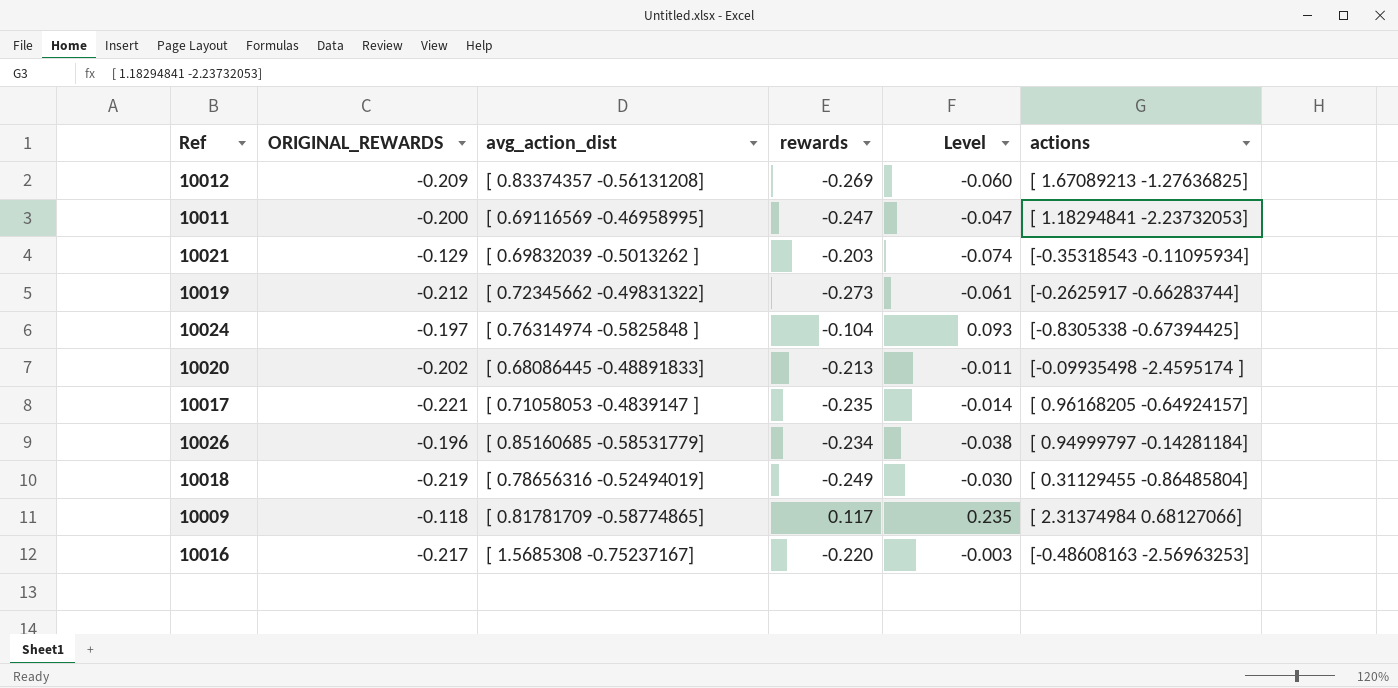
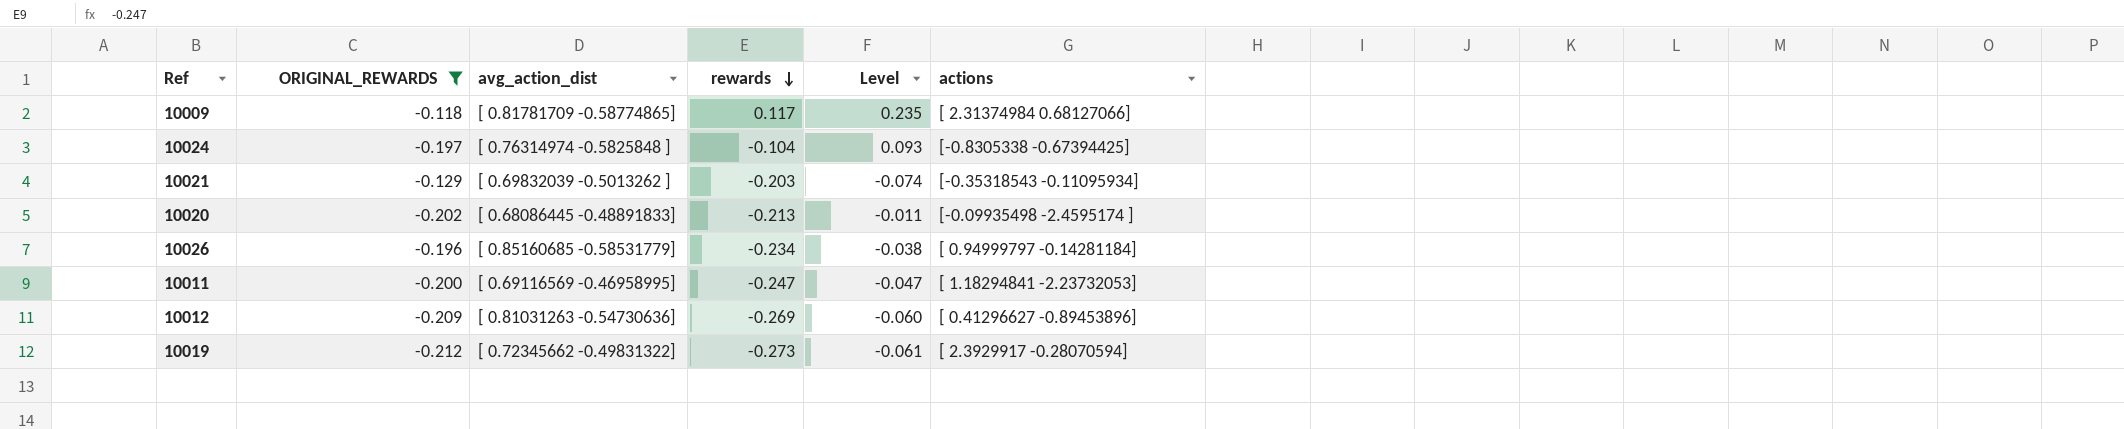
filter: none -> ORIGINAL_REWARDS >= -0.212
row order: none -> rewards descending
10012 | avg_action_dist: [ 0.83374357 -0.56131208] -> [ 0.81031263 -0.54730636]
10012 | actions: [ 1.67089213 -1.27636825] -> [ 0.41296627 -0.89453896]
10019 | actions: [-0.2625917 -0.66283744] -> [ 2.3929917 -0.28070594]

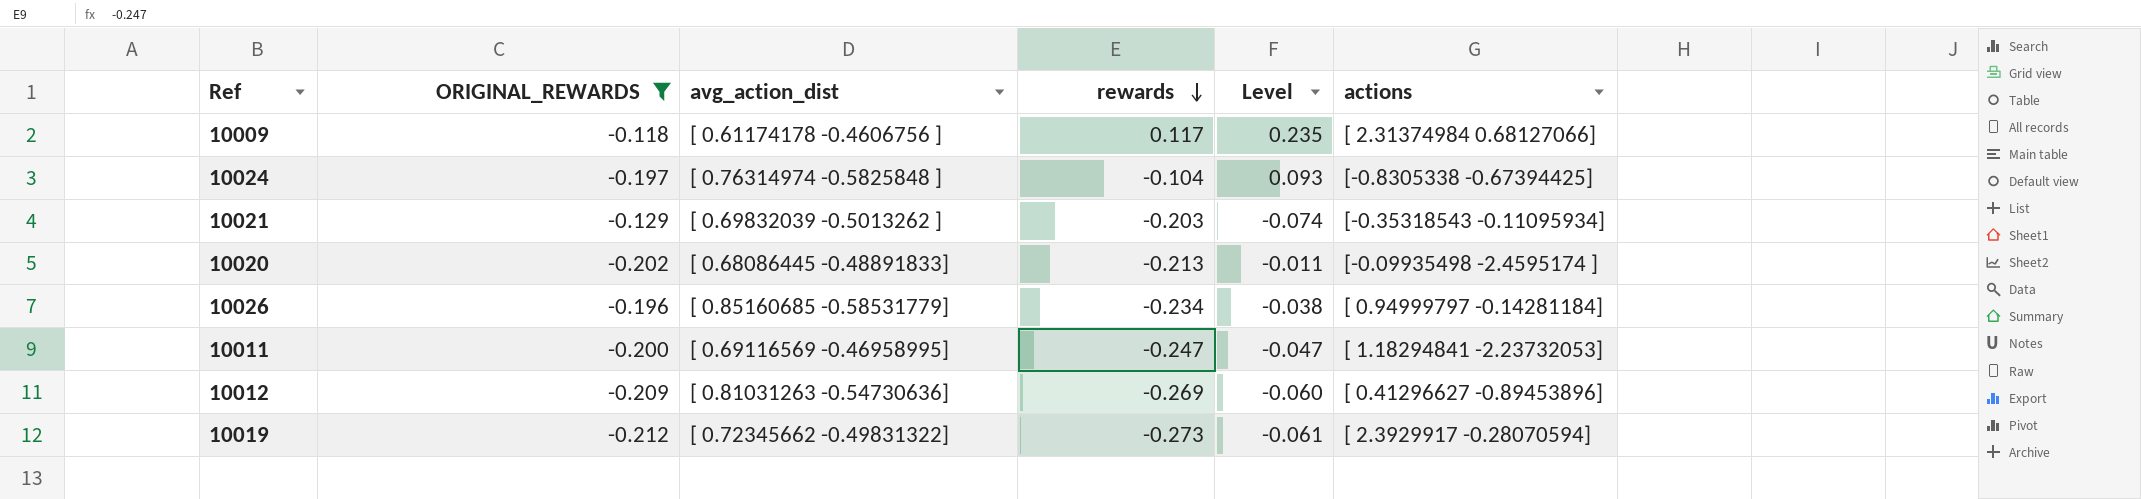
10009 | avg_action_dist: [ 0.81781709 -0.58774865] -> [ 0.61174178 -0.4606756 ]

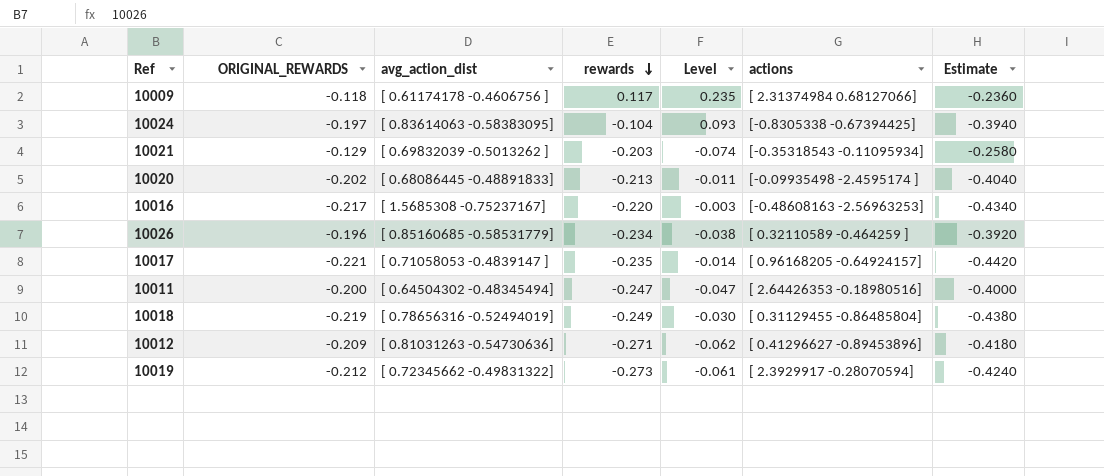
filter: ORIGINAL_REWARDS >= -0.212 -> none
column Estimate | formula: none -> [ORIGINAL_REWARDS] * 2
10024 | avg_action_dist: [ 0.76314974 -0.5825848 ] -> [ 0.83614063 -0.58383095]
10026 | actions: [ 0.94999797 -0.14281184] -> [ 0.32110589 -0.464259 ]
10011 | avg_action_dist: [ 0.69116569 -0.46958995] -> [ 0.64504302 -0.48345494]
10011 | actions: [ 1.18294841 -2.23732053] -> [ 2.64426353 -0.18980516]
10012 | rewards: -0.269 -> -0.271
10012 | Level: -0.060 -> -0.062

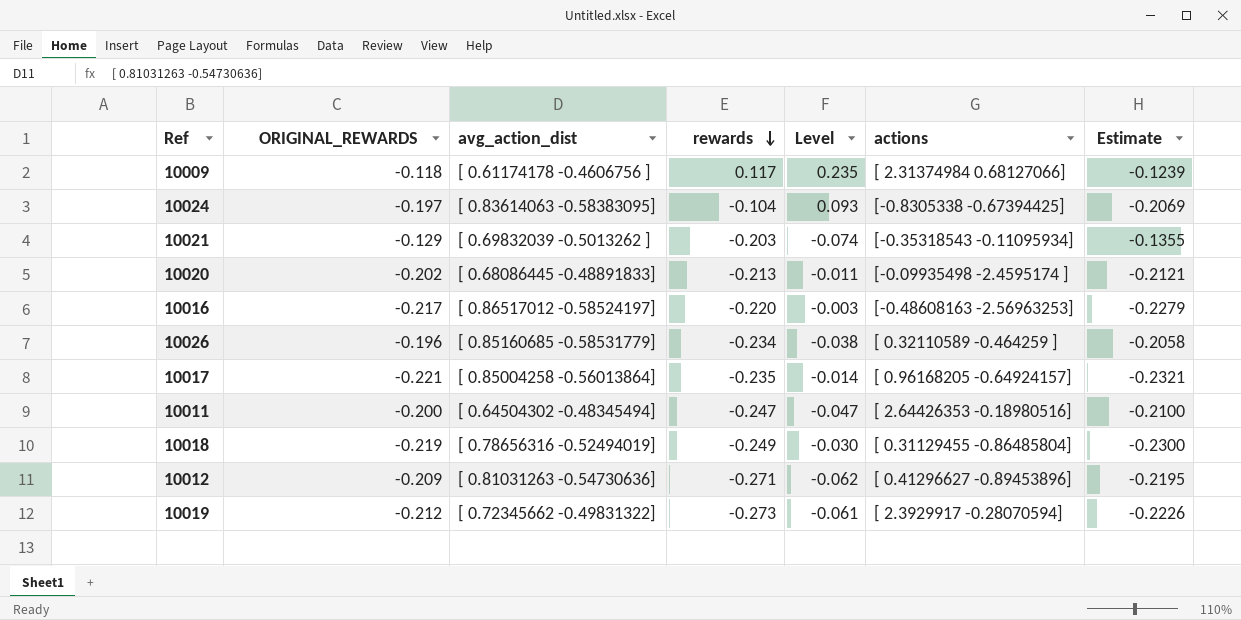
column Estimate | formula: [ORIGINAL_REWARDS] * 2 -> [ORIGINAL_REWARDS] * 1.05
10016 | avg_action_dist: [ 1.5685308 -0.75237167] -> [ 0.86517012 -0.58524197]
10017 | avg_action_dist: [ 0.71058053 -0.4839147 ] -> [ 0.85004258 -0.56013864]

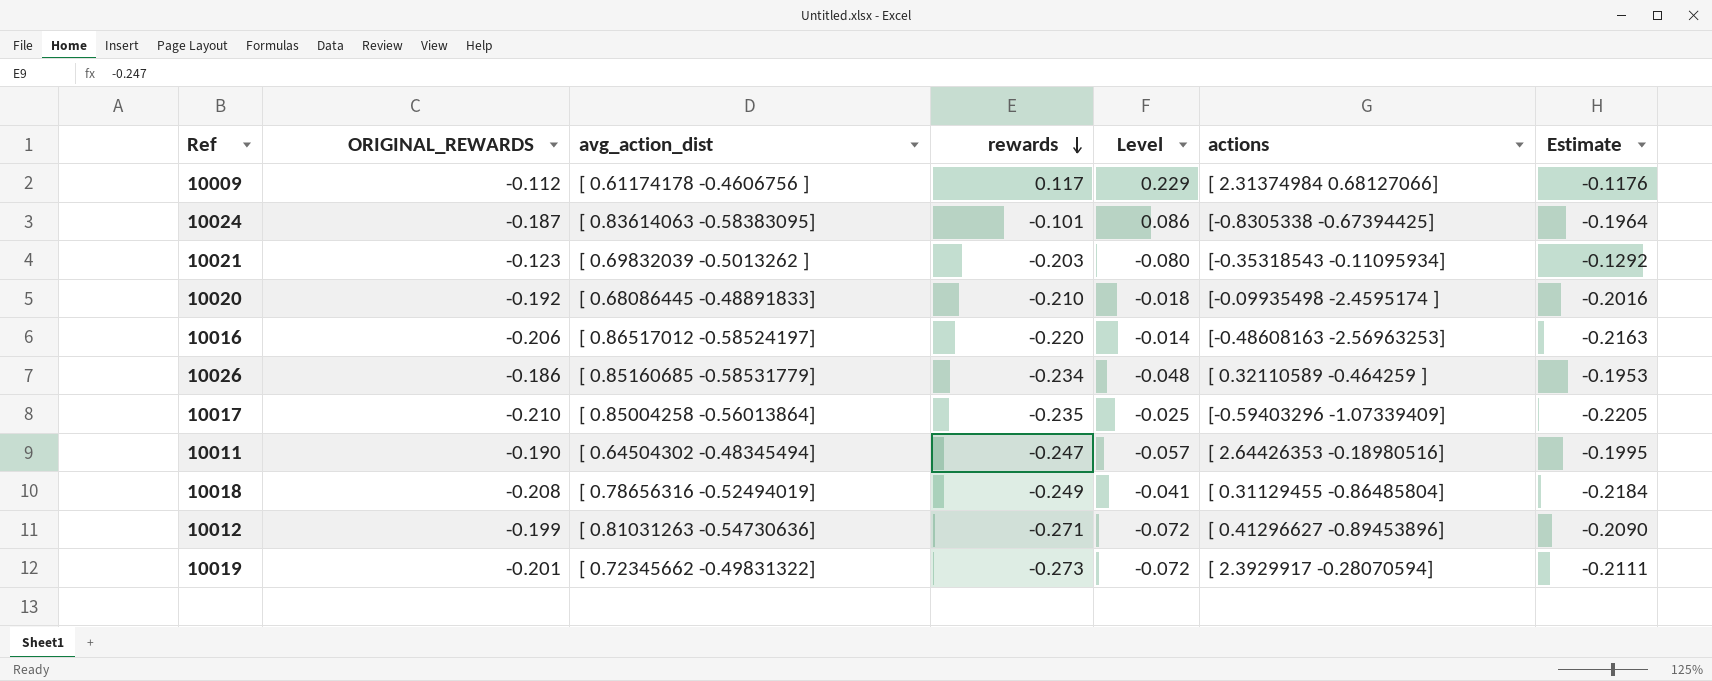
10009 | ORIGINAL_REWARDS: -0.118 -> -0.112
10009 | Level: 0.235 -> 0.229
10009 | Estimate: -0.1239 -> -0.1176
10024 | ORIGINAL_REWARDS: -0.197 -> -0.187
10024 | rewards: -0.104 -> -0.101
10024 | Level: 0.093 -> 0.086
10024 | Estimate: -0.2069 -> -0.1964
10021 | ORIGINAL_REWARDS: -0.129 -> -0.123
10021 | Level: -0.074 -> -0.080
10021 | Estimate: -0.1355 -> -0.1292
10020 | ORIGINAL_REWARDS: -0.202 -> -0.192
10020 | rewards: -0.213 -> -0.210
10020 | Level: -0.011 -> -0.018
10020 | Estimate: -0.2121 -> -0.2016
10016 | ORIGINAL_REWARDS: -0.217 -> -0.206
10016 | Level: -0.003 -> -0.014
10016 | Estimate: -0.2279 -> -0.2163
10026 | ORIGINAL_REWARDS: -0.196 -> -0.186
10026 | Level: -0.038 -> -0.048
10026 | Estimate: -0.2058 -> -0.1953
10017 | ORIGINAL_REWARDS: -0.221 -> -0.210
10017 | Level: -0.014 -> -0.025
10017 | actions: [ 0.96168205 -0.64924157] -> [-0.59403296 -1.07339409]
10017 | Estimate: -0.2321 -> -0.2205
10011 | ORIGINAL_REWARDS: -0.200 -> -0.190
10011 | Level: -0.047 -> -0.057
10011 | Estimate: -0.2100 -> -0.1995
10018 | ORIGINAL_REWARDS: -0.219 -> -0.208
10018 | Level: -0.030 -> -0.041
10018 | Estimate: -0.2300 -> -0.2184
10012 | ORIGINAL_REWARDS: -0.209 -> -0.199
10012 | Level: -0.062 -> -0.072
10012 | Estimate: -0.2195 -> -0.2090
10019 | ORIGINAL_REWARDS: -0.212 -> -0.201
10019 | Level: -0.061 -> -0.072
10019 | Estimate: -0.2226 -> -0.2111

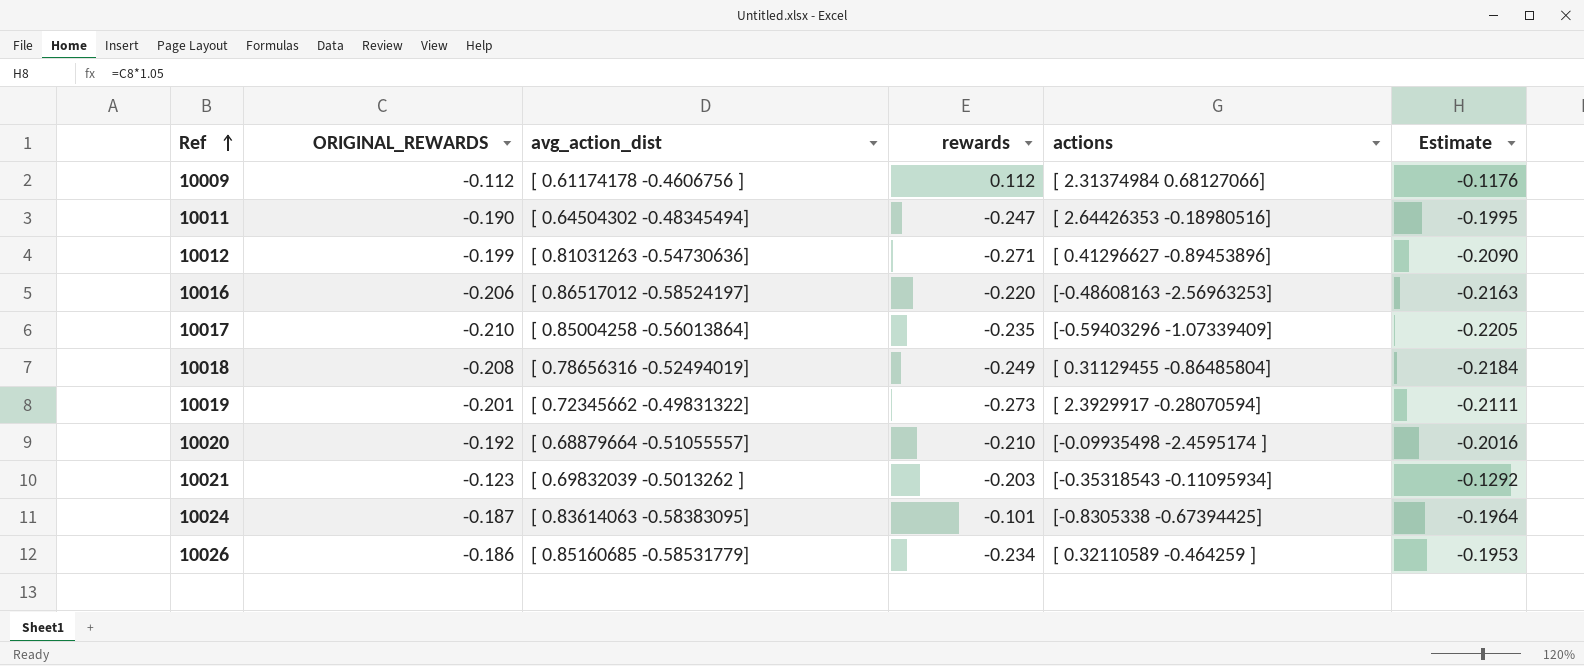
row order: rewards descending -> Ref ascending
column Level | formula: [rewards] - [ORIGINAL_REWARDS] -> none
10009 | rewards: 0.117 -> 0.112
10020 | avg_action_dist: [ 0.68086445 -0.48891833] -> [ 0.68879664 -0.51055557]

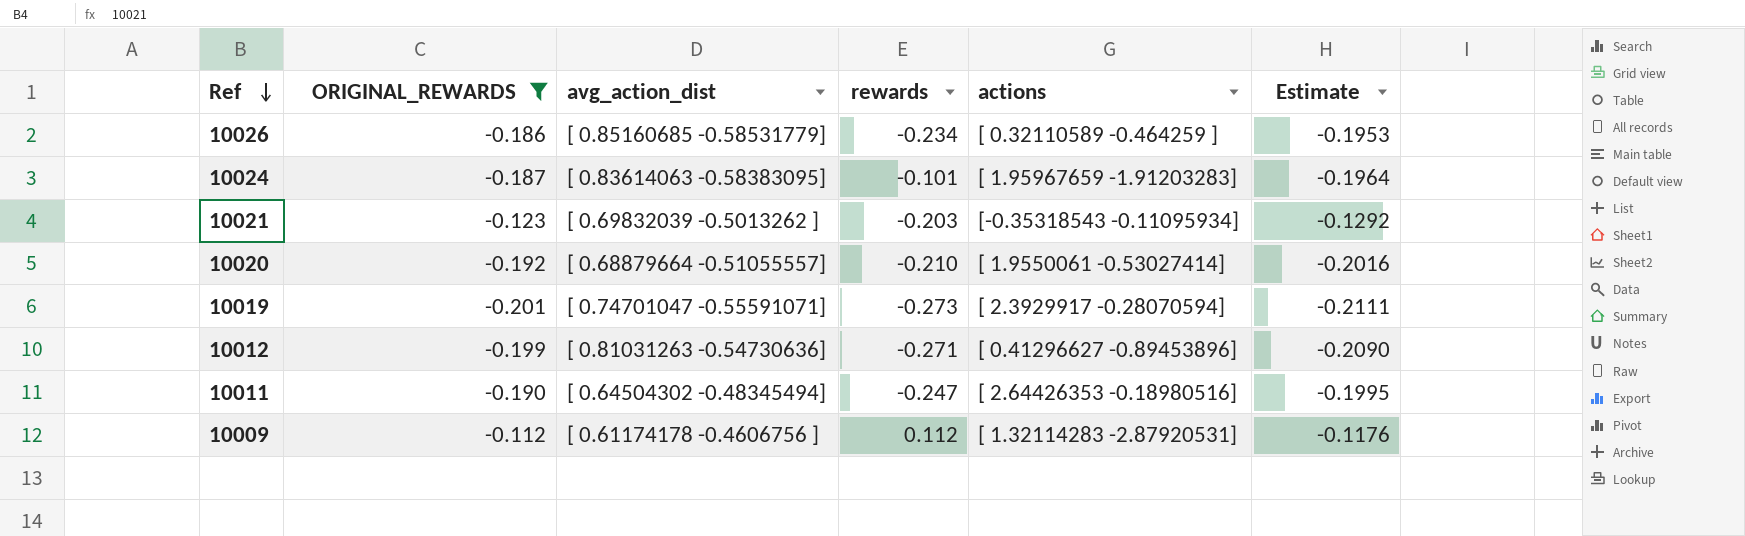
filter: none -> ORIGINAL_REWARDS >= -0.201
row order: Ref ascending -> Ref descending
10024 | actions: [-0.8305338 -0.67394425] -> [ 1.95967659 -1.91203283]
10020 | actions: [-0.09935498 -2.4595174 ] -> [ 1.9550061 -0.53027414]
10019 | avg_action_dist: [ 0.72345662 -0.49831322] -> [ 0.74701047 -0.55591071]
10009 | actions: [ 2.31374984 0.68127066] -> [ 1.32114283 -2.87920531]

